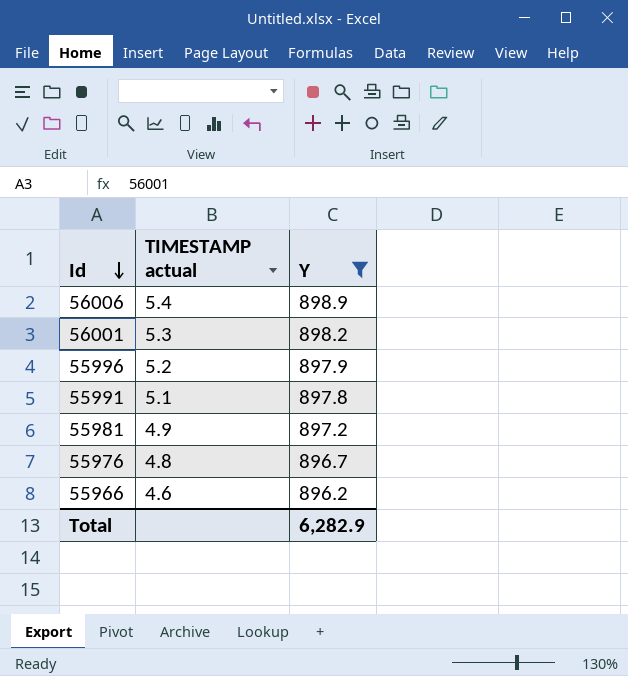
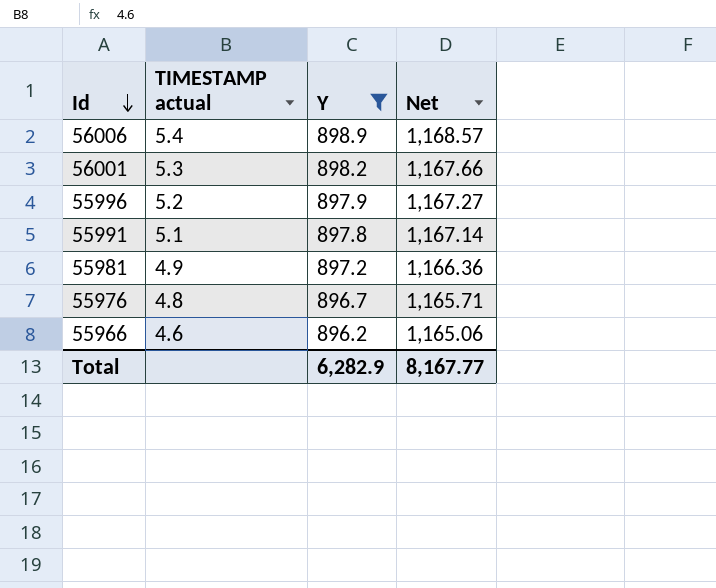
column Net | formula: none -> [Y] * 1.3

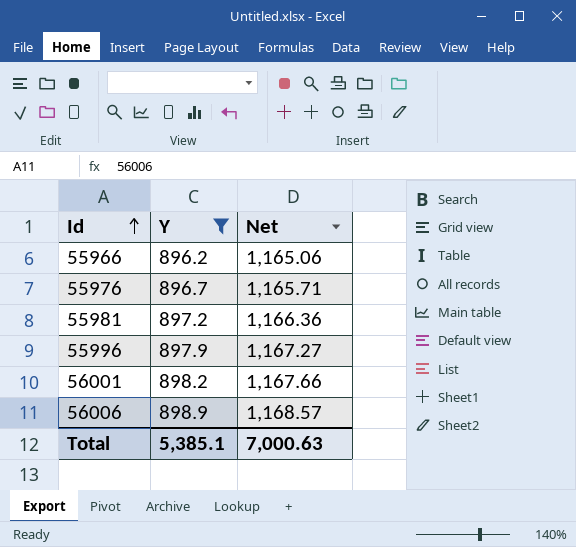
row order: Id descending -> Id ascending
column TIMESTAMP actual | position: 2 -> none
row 55991: 5.1 | 897.8 | 1,167.14 -> none
Total | Y: 6,282.9 -> 5,385.1
Total | Net: 8,167.77 -> 7,000.63

